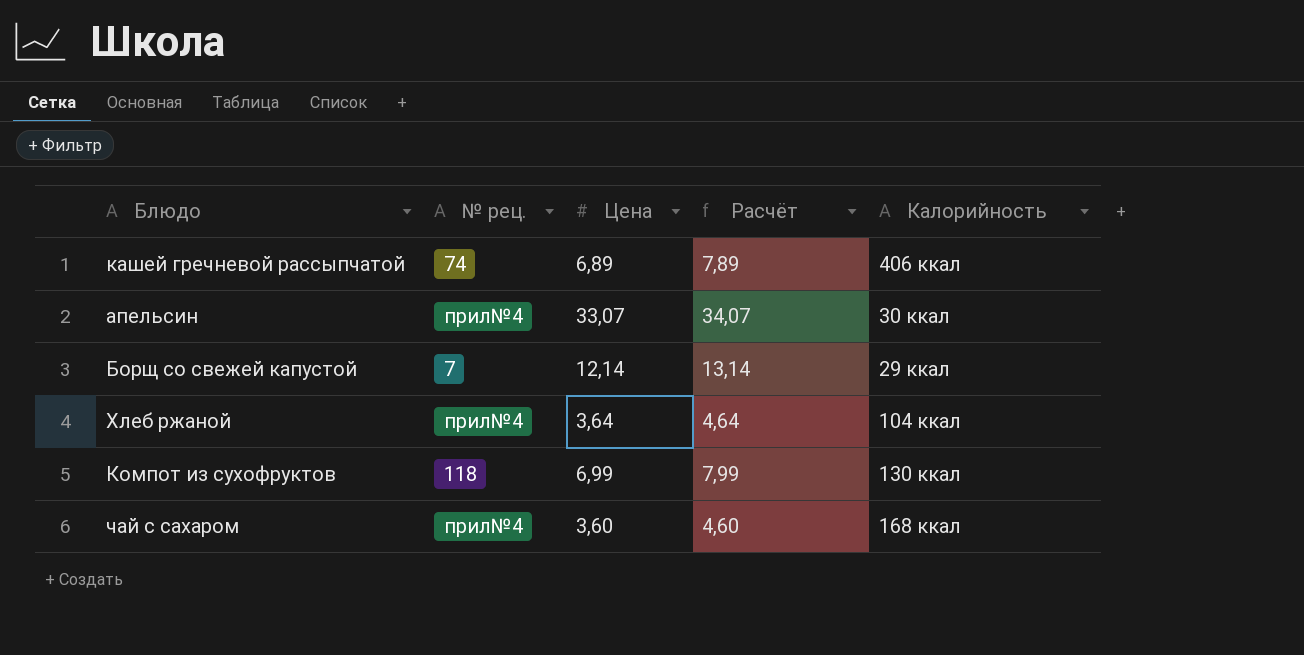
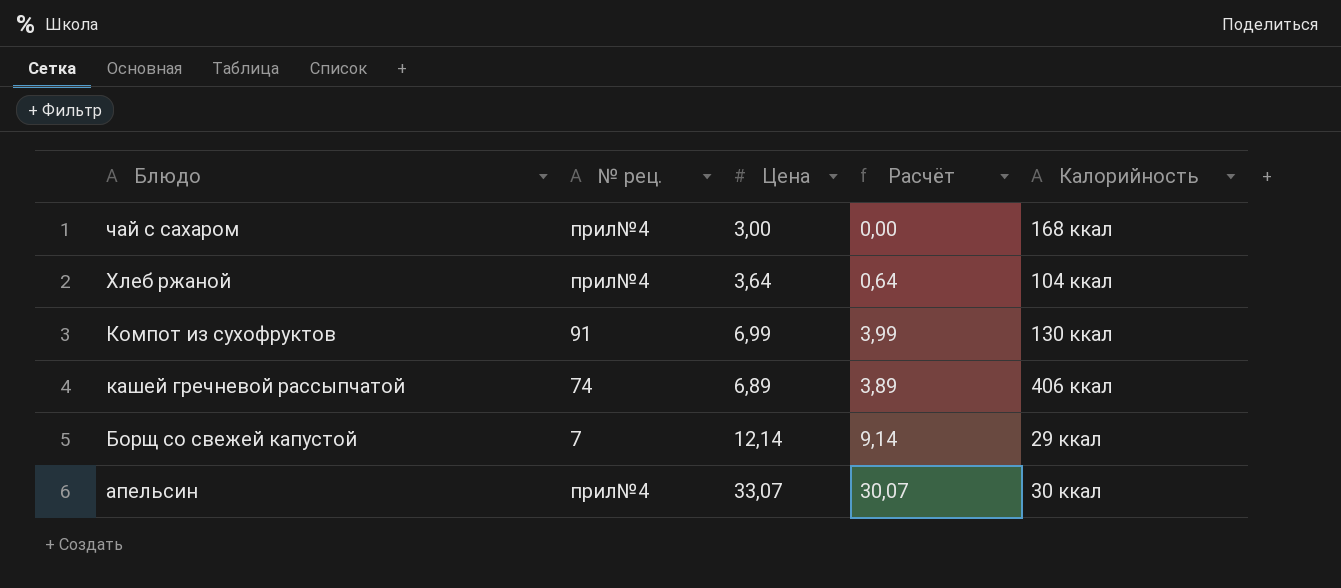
row order: none -> Блюдо descending
column Расчёт | formula: [Цена] + 1 -> [Цена] - 3
чай с сахаром | Цена: 3,60 -> 3,00
Компот из сухофруктов | № рец.: 118 -> 91

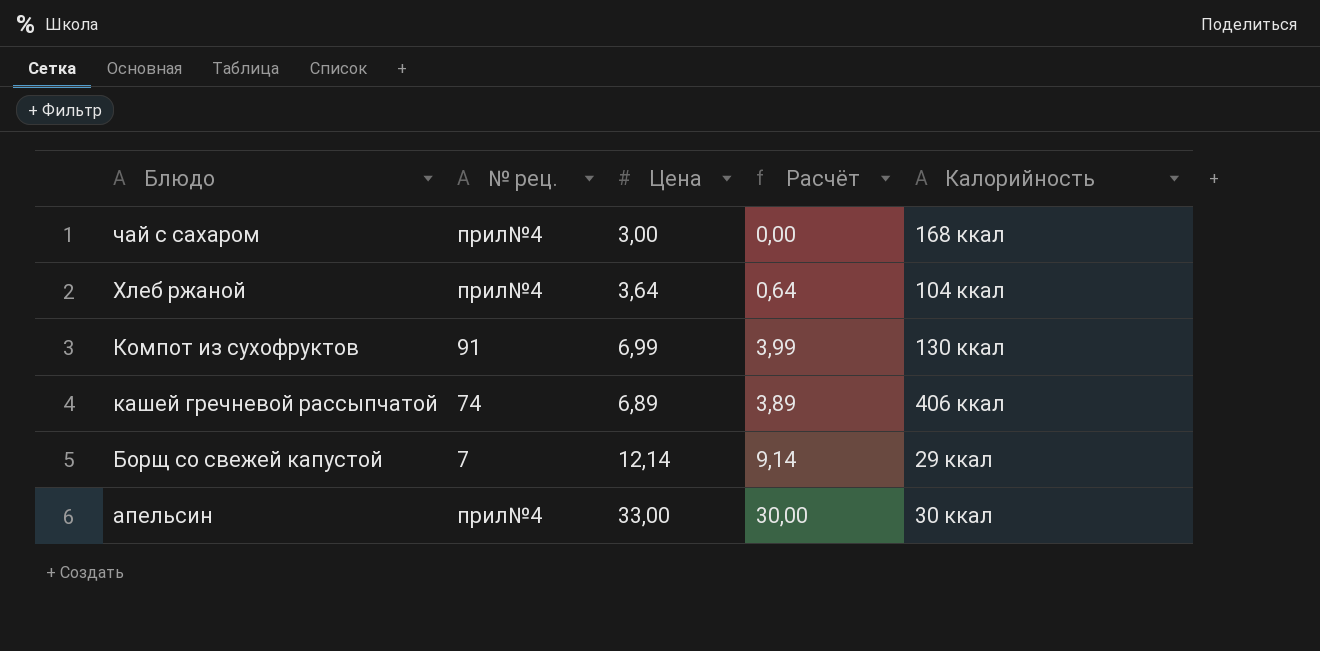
апельсин | Цена: 33,07 -> 33,00
апельсин | Расчёт: 30,07 -> 30,00

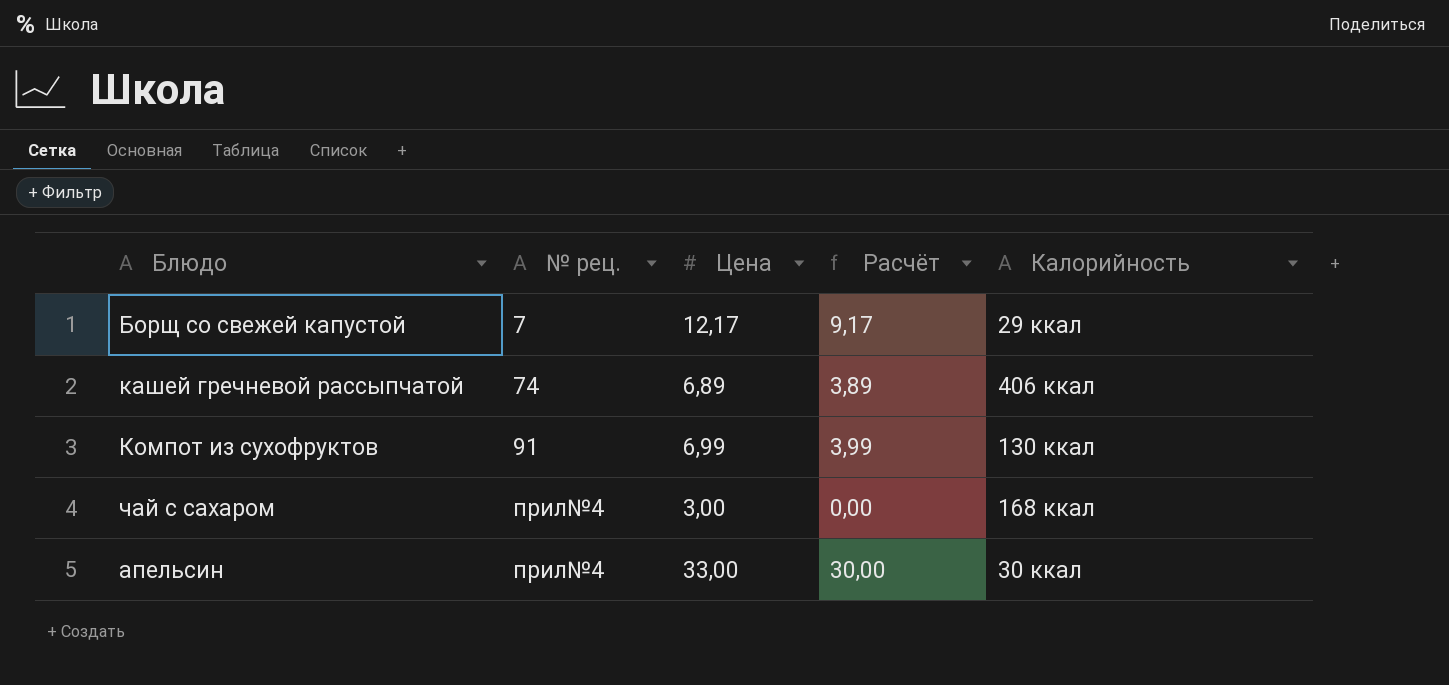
row order: Блюдо descending -> № рец. ascending
row Хлеб ржаной: прил№4 | 3,64 | 0,64 | 104 ккал -> none
Борщ со свежей капустой | Цена: 12,14 -> 12,17
Борщ со свежей капустой | Расчёт: 9,14 -> 9,17

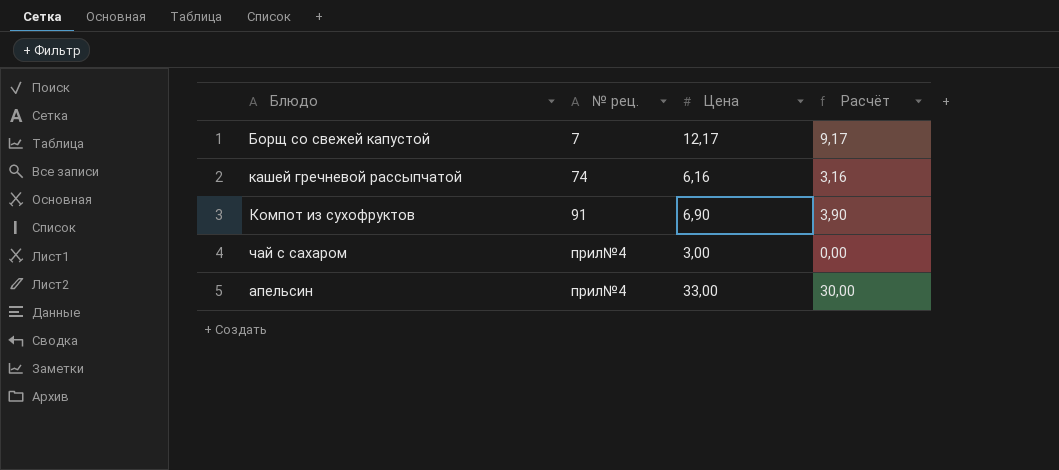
column Калорийность | position: 5 -> none
кашей гречневой рассыпчатой | Цена: 6,89 -> 6,16
кашей гречневой рассыпчатой | Расчёт: 3,89 -> 3,16
Компот из сухофруктов | Цена: 6,99 -> 6,90
Компот из сухофруктов | Расчёт: 3,99 -> 3,90

